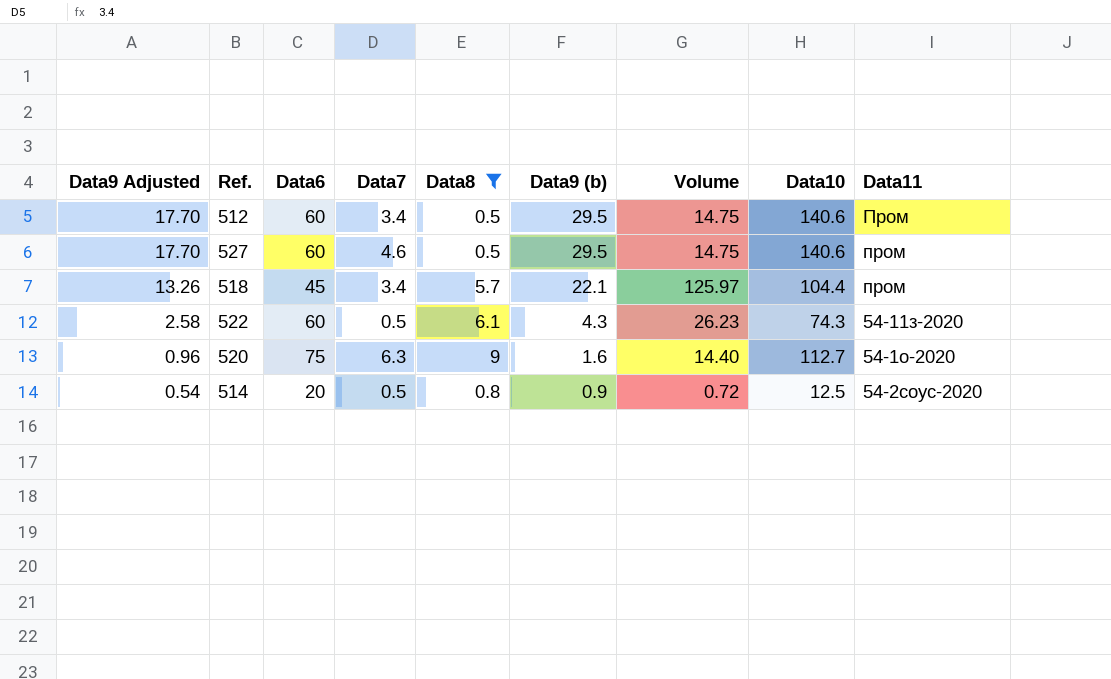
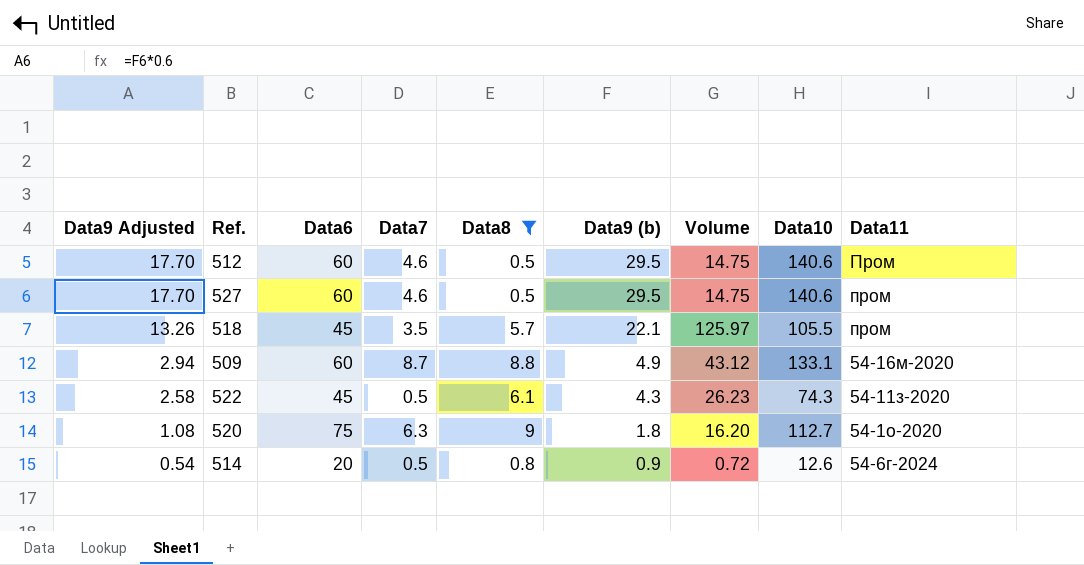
512 | Data7: 3.4 -> 4.6
518 | Data7: 3.4 -> 3.5
518 | Data10: 104.4 -> 105.5
row 509: none -> 2.94 | 60 | 8.7 | 8.8 | 4.9 | 43.12 | 133.1 | 54-16м-2020
522 | Data6: 60 -> 45
520 | Data9 Adjusted: 0.96 -> 1.08
520 | Data9 (b): 1.6 -> 1.8
520 | Volume: 14.40 -> 16.20
514 | Data10: 12.5 -> 12.6
514 | Data11: 54-2соус-2020 -> 54-6г-2024

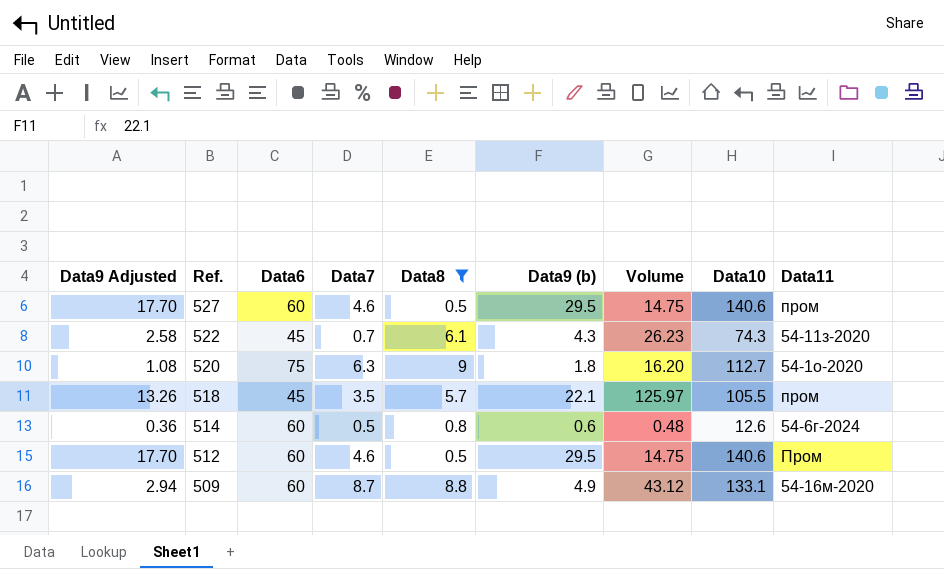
row order: Data9 Adjusted descending -> Ref. descending
522 | Data7: 0.5 -> 0.7
514 | Data9 Adjusted: 0.54 -> 0.36
514 | Data6: 20 -> 60
514 | Data9 (b): 0.9 -> 0.6
514 | Volume: 0.72 -> 0.48

